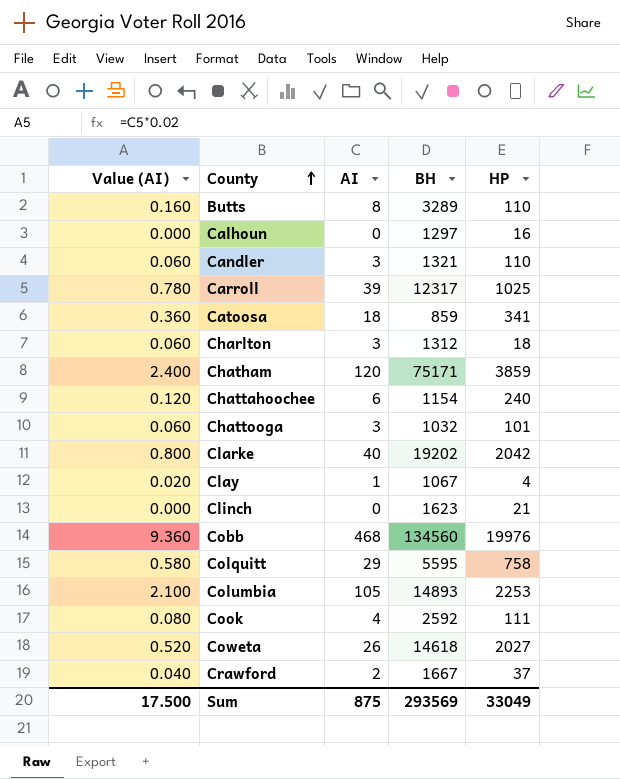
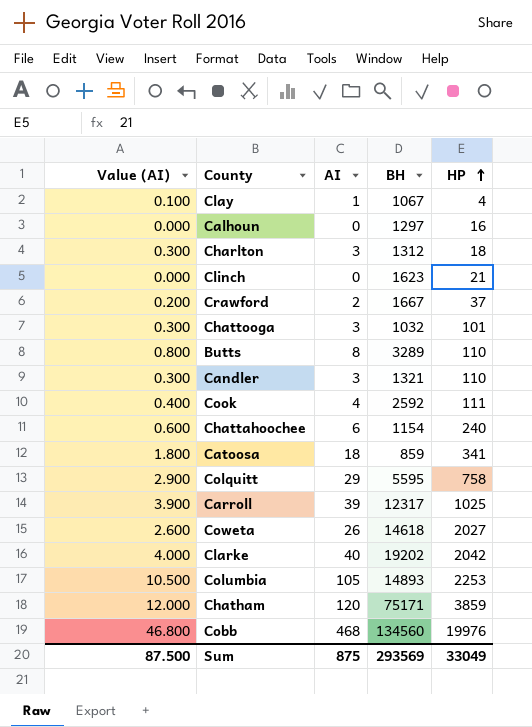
row order: County ascending -> HP ascending
column Value (AI) | formula: [AI] * 0.02 -> [AI] * 0.1
Sum | Value (AI): 17.500 -> 87.500

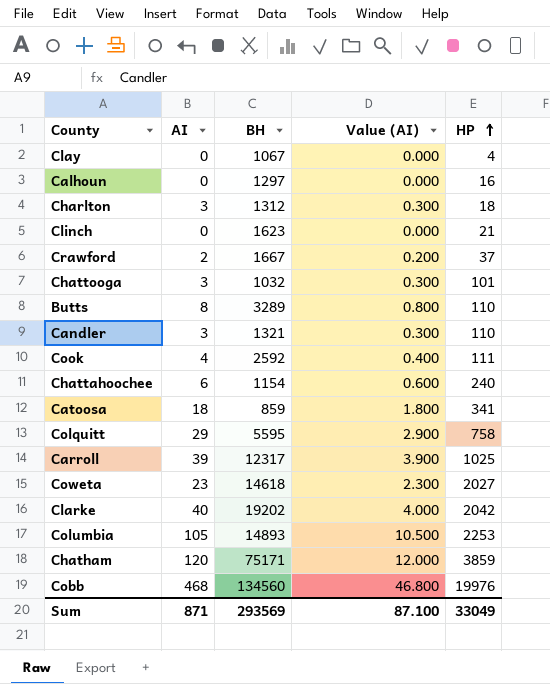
column Value (AI) | position: 1 -> 4
Clay | AI: 1 -> 0
Clay | Value (AI): 0.100 -> 0.000
Coweta | AI: 26 -> 23
Coweta | Value (AI): 2.600 -> 2.300
Sum | AI: 875 -> 871
Sum | Value (AI): 87.500 -> 87.100

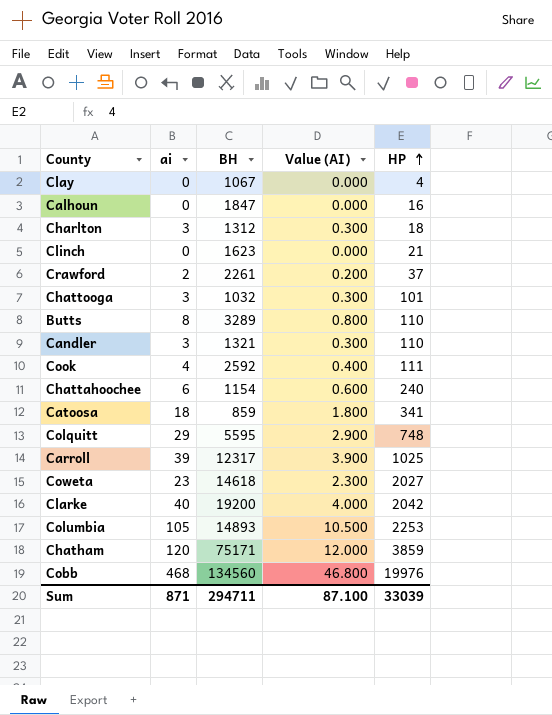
column name: AI -> ai
Calhoun | BH: 1297 -> 1847
Crawford | BH: 1667 -> 2261
Colquitt | HP: 758 -> 748
Clarke | BH: 19202 -> 19200
Sum | BH: 293569 -> 294711
Sum | HP: 33049 -> 33039

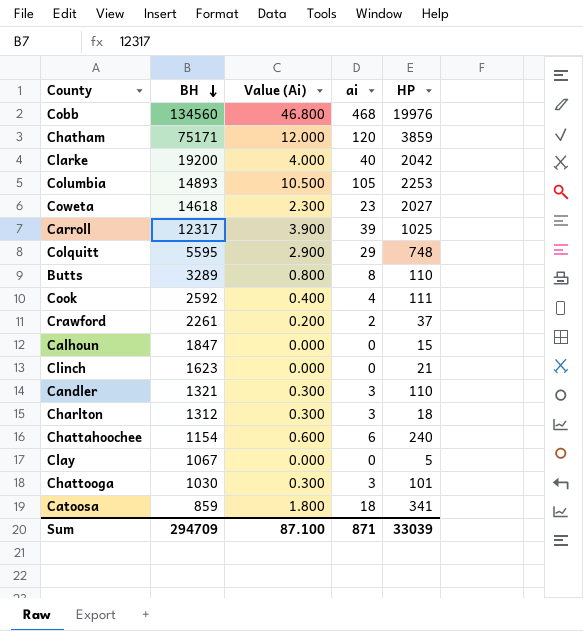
row order: HP ascending -> BH descending
column name: Value (AI) -> Value (Ai)
column ai | position: 2 -> 4
Calhoun | HP: 16 -> 15
Clay | HP: 4 -> 5
Chattooga | BH: 1032 -> 1030
Sum | BH: 294711 -> 294709

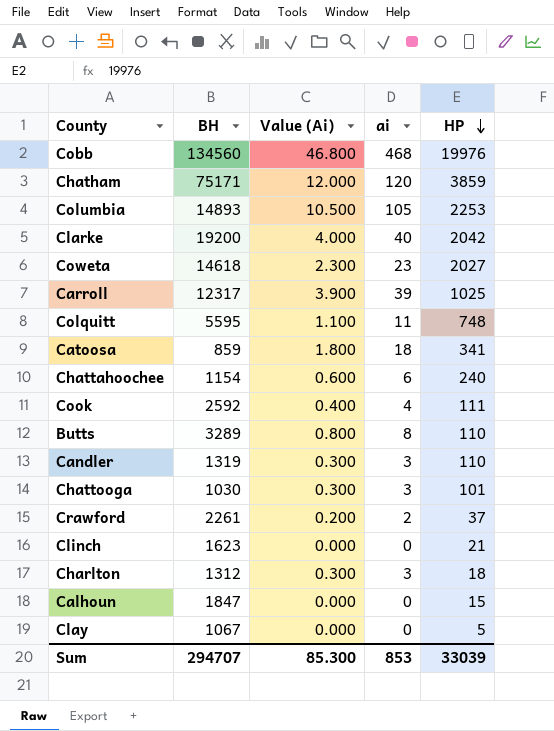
row order: BH descending -> HP descending
Colquitt | Value (Ai): 2.900 -> 1.100
Colquitt | ai: 29 -> 11
Candler | BH: 1321 -> 1319
Sum | BH: 294709 -> 294707
Sum | Value (Ai): 87.100 -> 85.300
Sum | ai: 871 -> 853

